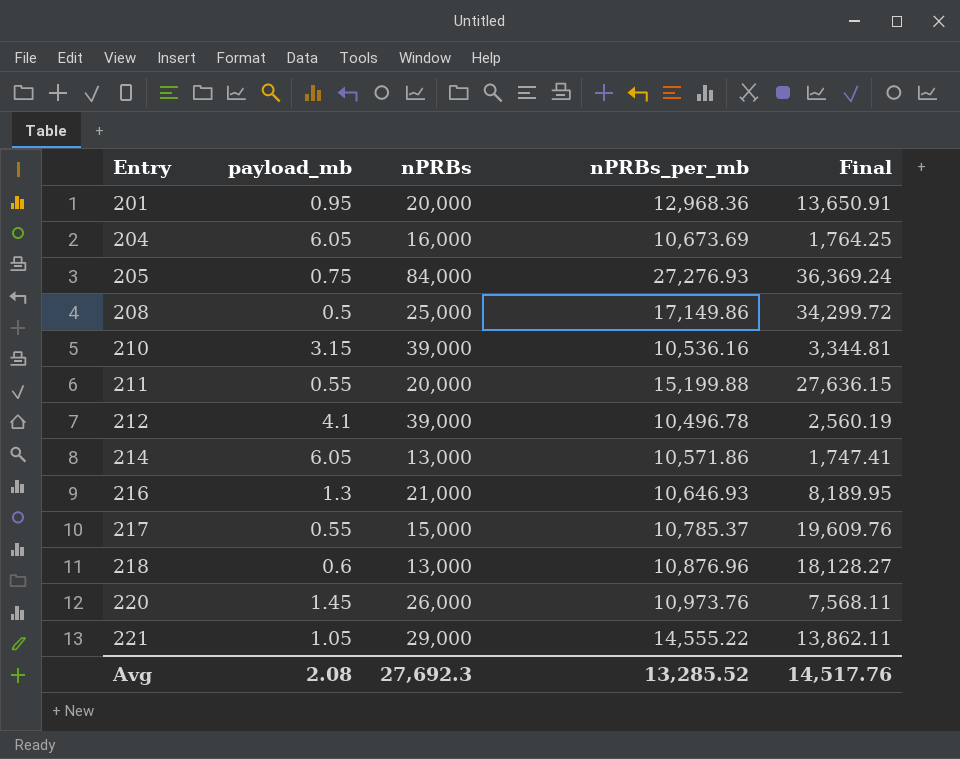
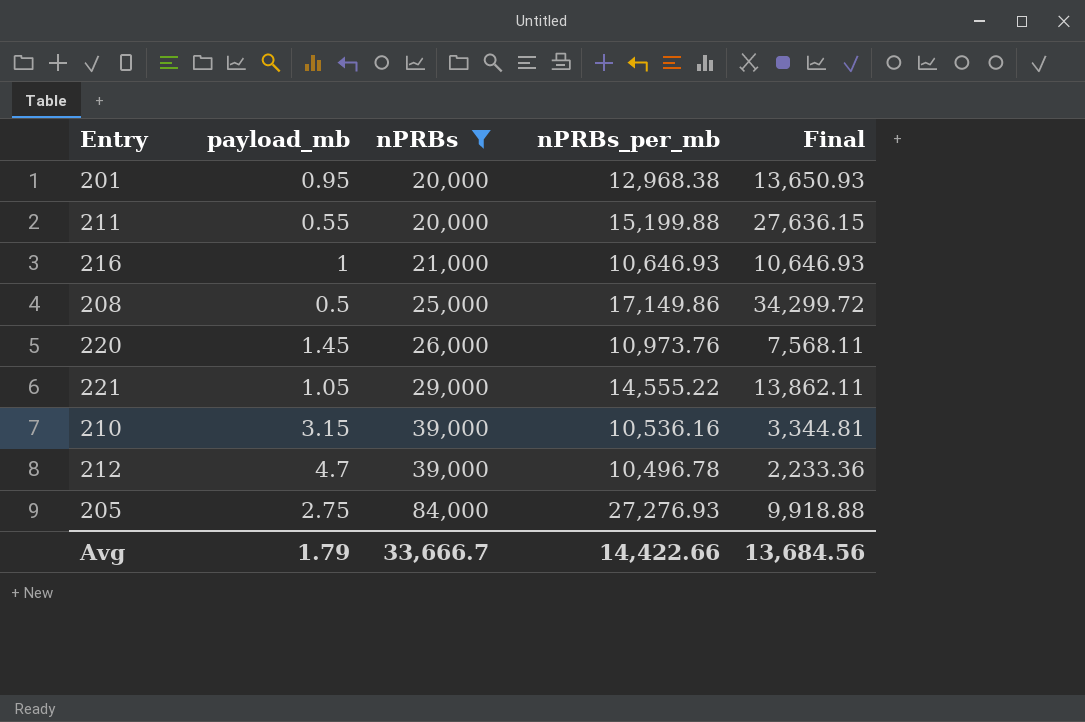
filter: none -> nPRBs >= 20,000
row order: Entry ascending -> nPRBs ascending
201 | nPRBs_per_mb: 12,968.36 -> 12,968.38
201 | Final: 13,650.91 -> 13,650.93
216 | payload_mb: 1.3 -> 1
216 | Final: 8,189.95 -> 10,646.93
212 | payload_mb: 4.1 -> 4.7
212 | Final: 2,560.19 -> 2,233.36
205 | payload_mb: 0.75 -> 2.75
205 | Final: 36,369.24 -> 9,918.88
Avg | payload_mb: 2.08 -> 1.79
Avg | nPRBs: 27,692.3 -> 33,666.7
Avg | nPRBs_per_mb: 13,285.52 -> 14,422.66
Avg | Final: 14,517.76 -> 13,684.56

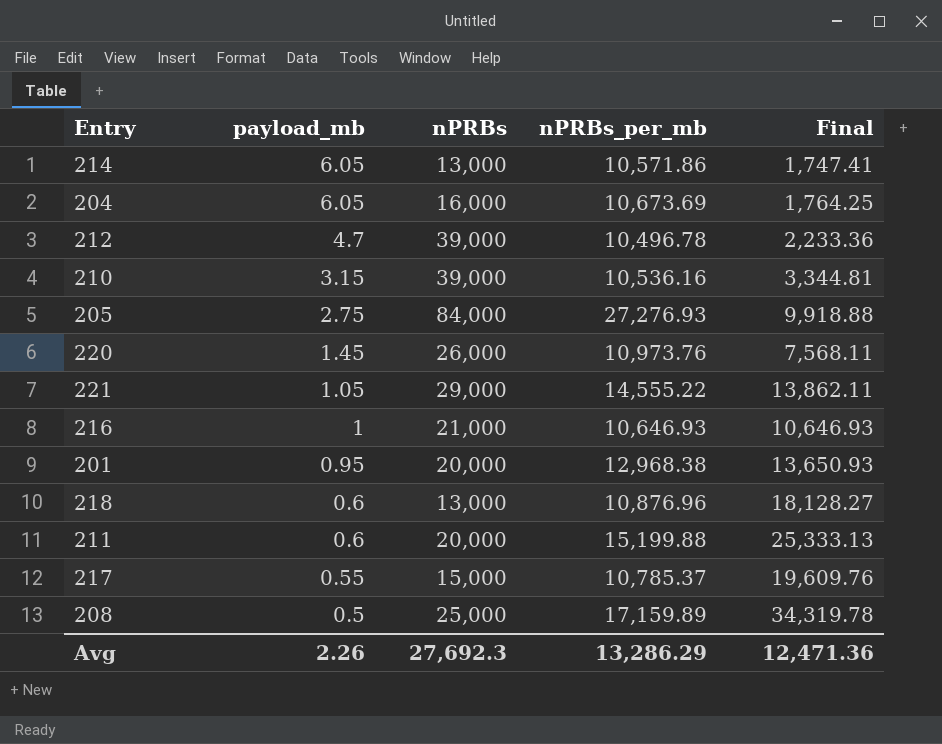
filter: nPRBs >= 20,000 -> none
row order: nPRBs ascending -> payload_mb descending
211 | payload_mb: 0.55 -> 0.6
211 | Final: 27,636.15 -> 25,333.13
208 | nPRBs_per_mb: 17,149.86 -> 17,159.89
208 | Final: 34,299.72 -> 34,319.78
Avg | payload_mb: 1.79 -> 2.26
Avg | nPRBs: 33,666.7 -> 27,692.3
Avg | nPRBs_per_mb: 14,422.66 -> 13,286.29
Avg | Final: 13,684.56 -> 12,471.36

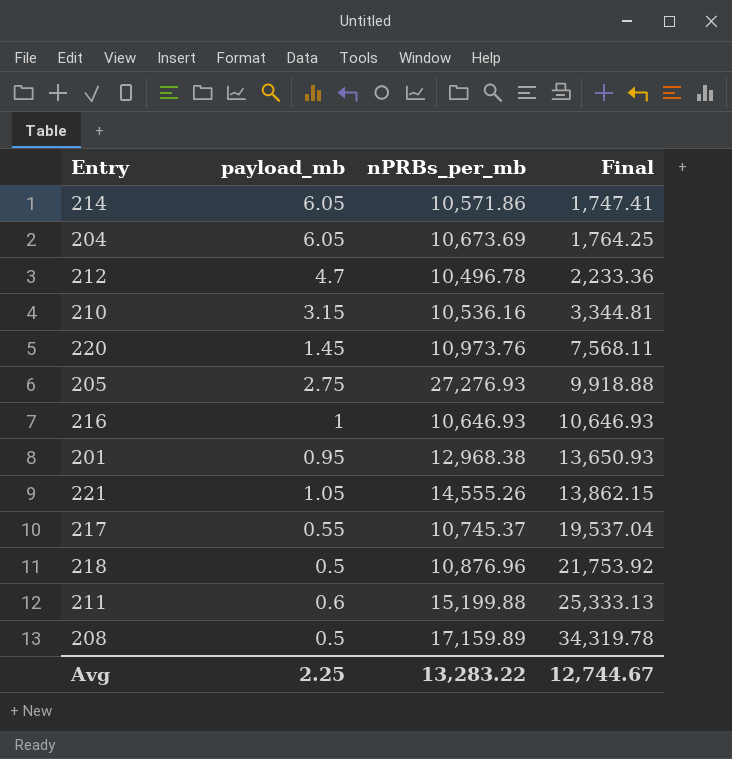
row order: payload_mb descending -> Final ascending
column nPRBs | position: 3 -> none
221 | nPRBs_per_mb: 14,555.22 -> 14,555.26
221 | Final: 13,862.11 -> 13,862.15
217 | nPRBs_per_mb: 10,785.37 -> 10,745.37
217 | Final: 19,609.76 -> 19,537.04
218 | payload_mb: 0.6 -> 0.5
218 | Final: 18,128.27 -> 21,753.92
Avg | payload_mb: 2.26 -> 2.25
Avg | nPRBs_per_mb: 13,286.29 -> 13,283.22
Avg | Final: 12,471.36 -> 12,744.67

